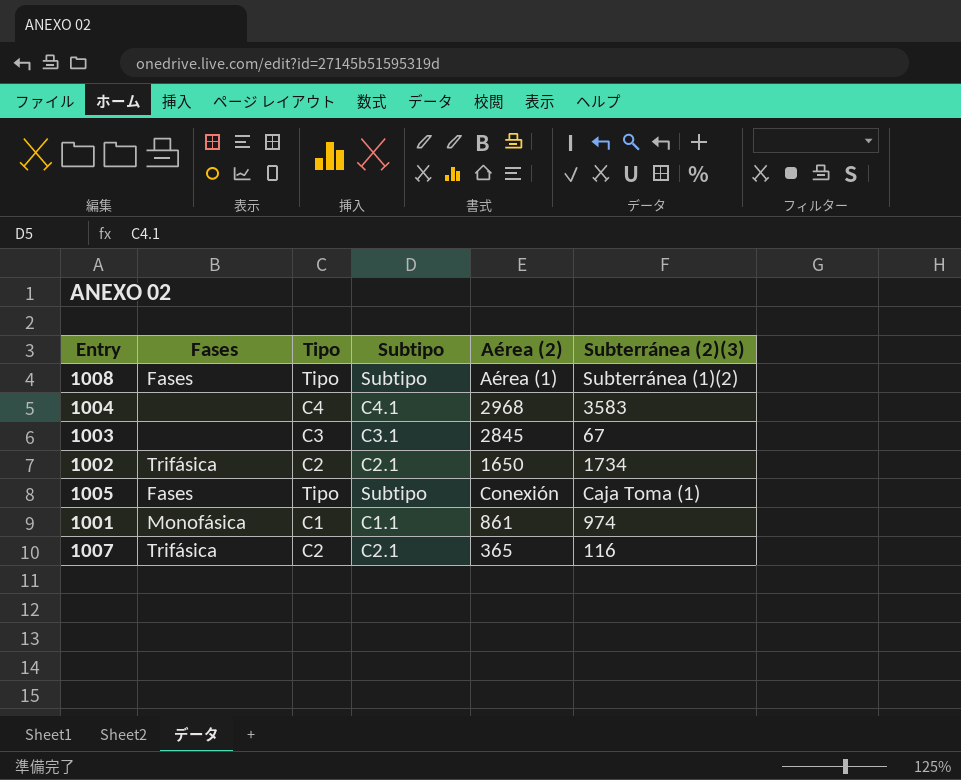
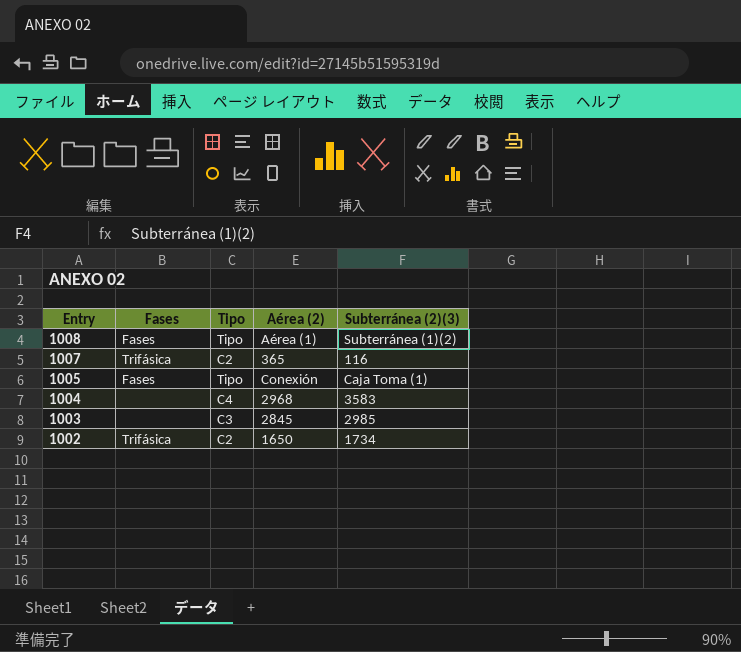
row order: none -> Entry descending
column Subtipo | position: 4 -> none
row 1001: Monofásica | C1 | C1.1 | 861 | 974 -> none
1003 | Subterránea (2)(3): 67 -> 2985

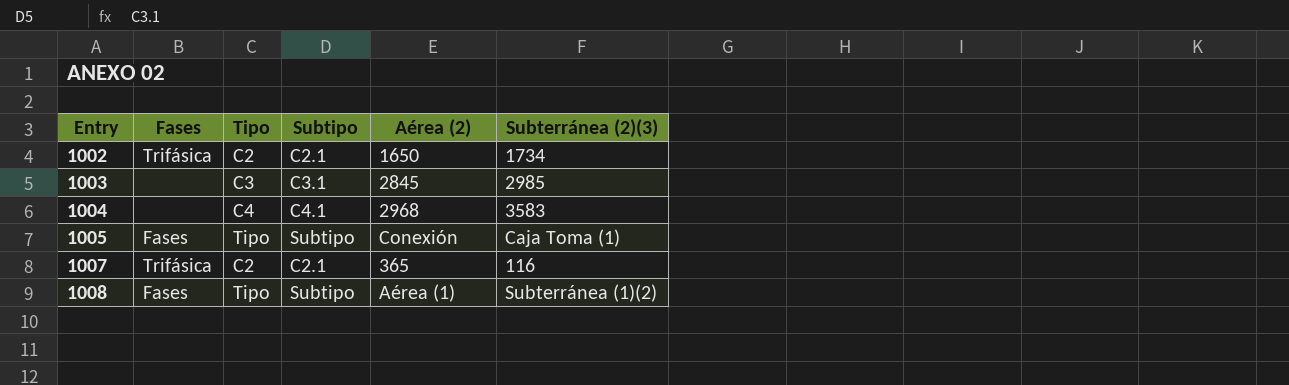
row order: Entry descending -> Entry ascending
column Subtipo | position: none -> 4

